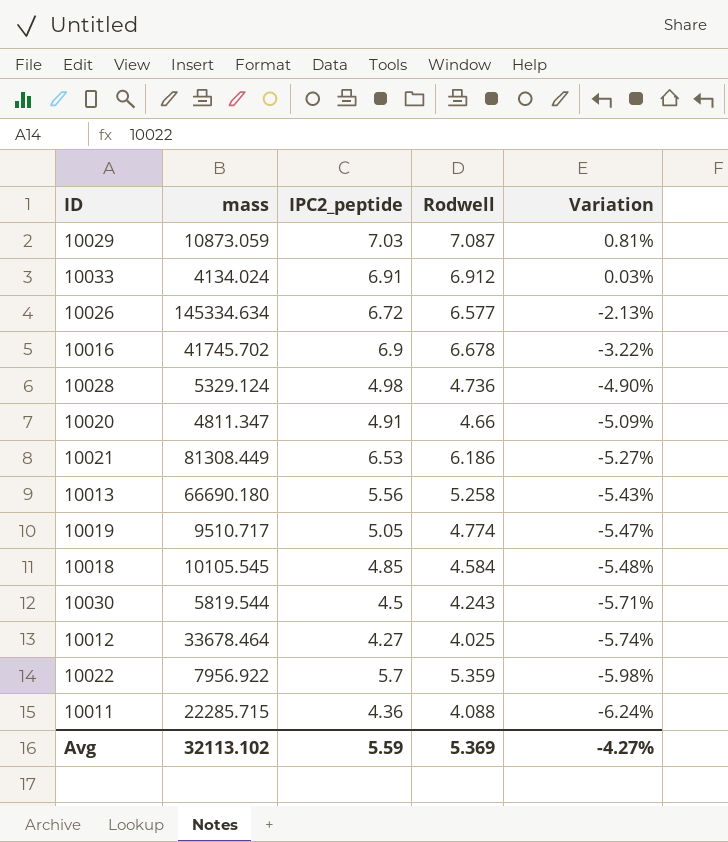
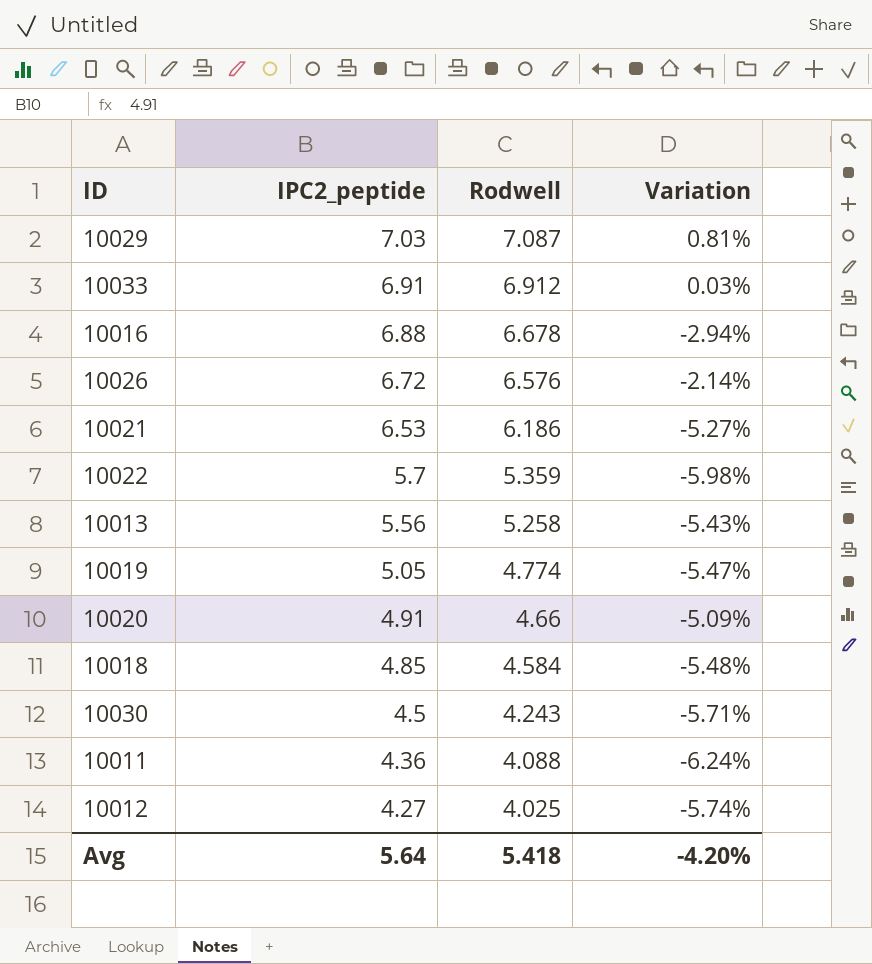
row order: Variation descending -> IPC2_peptide descending
column mass | position: 2 -> none
row 10028: 5329.124 | 4.98 | 4.736 | -4.90% -> none
10016 | IPC2_peptide: 6.9 -> 6.88
10016 | Variation: -3.22% -> -2.94%
10026 | Rodwell: 6.577 -> 6.576
10026 | Variation: -2.13% -> -2.14%
Avg | IPC2_peptide: 5.59 -> 5.64
Avg | Rodwell: 5.369 -> 5.418
Avg | Variation: -4.27% -> -4.20%

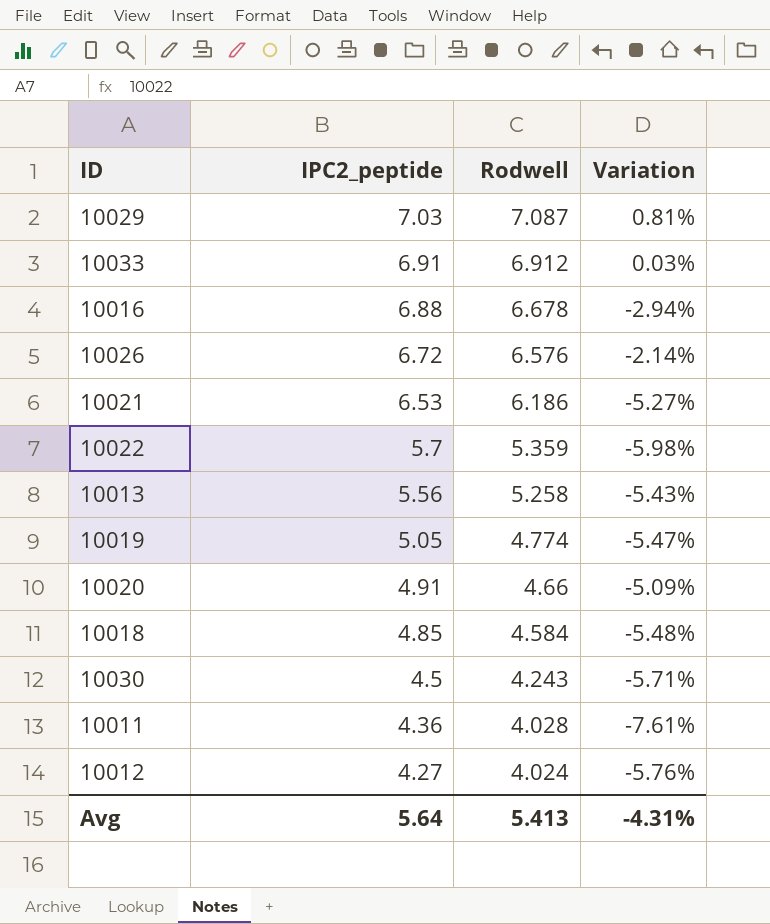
10011 | Rodwell: 4.088 -> 4.028
10011 | Variation: -6.24% -> -7.61%
10012 | Rodwell: 4.025 -> 4.024
10012 | Variation: -5.74% -> -5.76%
Avg | Rodwell: 5.418 -> 5.413
Avg | Variation: -4.20% -> -4.31%

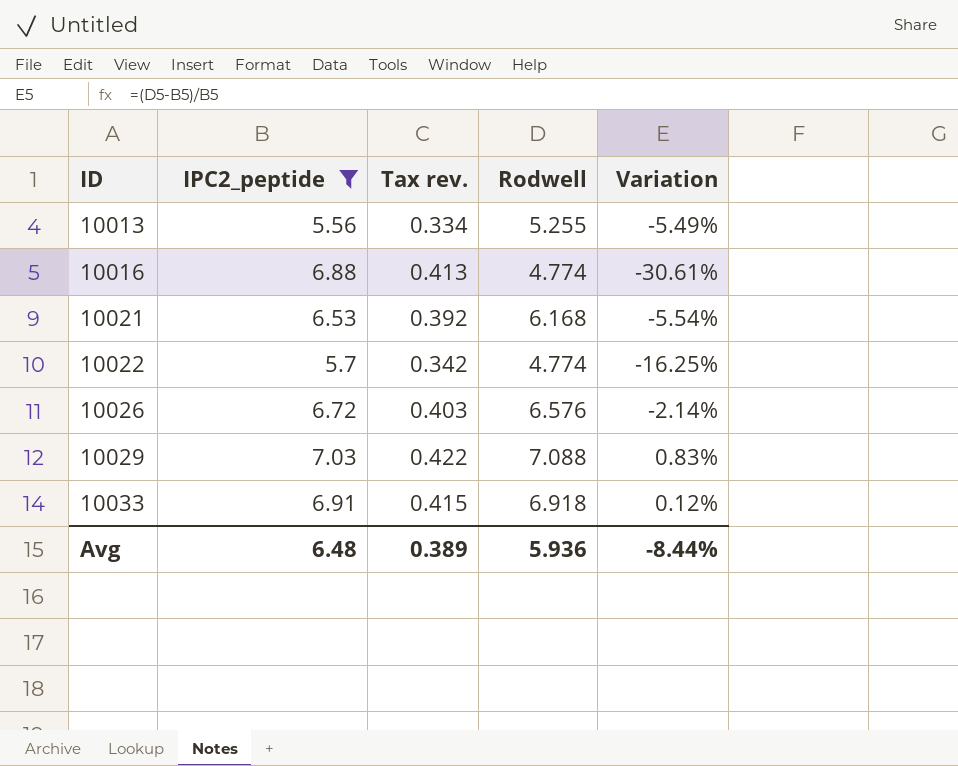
filter: none -> IPC2_peptide >= 5.56
row order: IPC2_peptide descending -> ID ascending
column Tax rev. | formula: none -> [IPC2_peptide] * 0.06
10013 | Rodwell: 5.258 -> 5.255
10013 | Variation: -5.43% -> -5.49%
10016 | Rodwell: 6.678 -> 4.774
10016 | Variation: -2.94% -> -30.61%
10021 | Rodwell: 6.186 -> 6.168
10021 | Variation: -5.27% -> -5.54%
10022 | Rodwell: 5.359 -> 4.774
10022 | Variation: -5.98% -> -16.25%
10029 | Rodwell: 7.087 -> 7.088
10029 | Variation: 0.81% -> 0.83%
10033 | Rodwell: 6.912 -> 6.918
10033 | Variation: 0.03% -> 0.12%
Avg | IPC2_peptide: 5.64 -> 6.48
Avg | Rodwell: 5.413 -> 5.936
Avg | Variation: -4.31% -> -8.44%

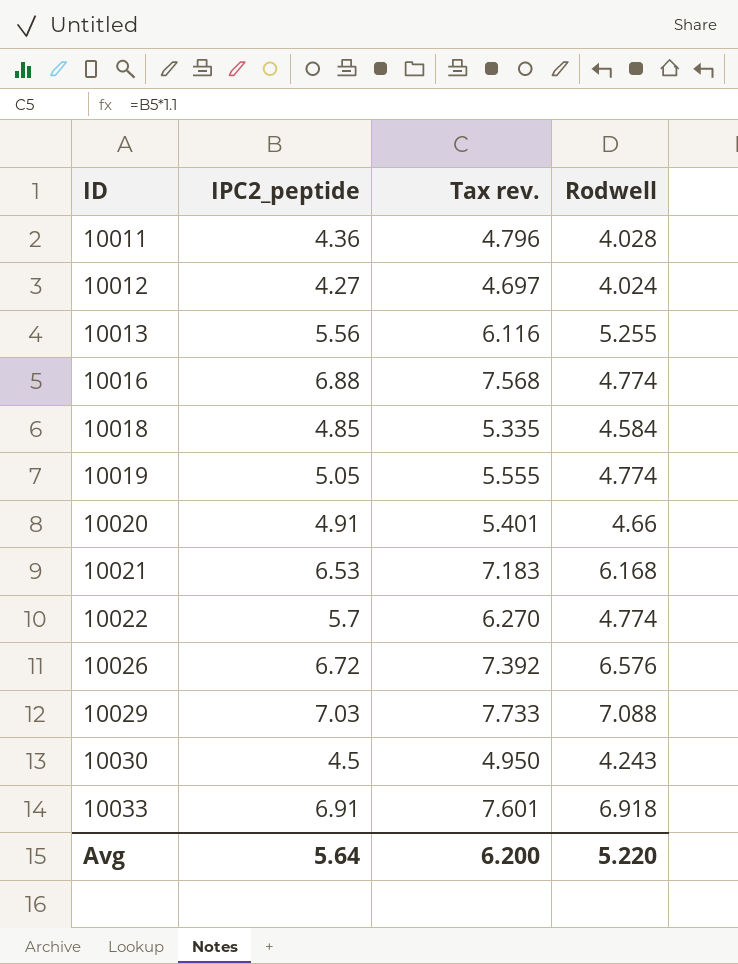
filter: IPC2_peptide >= 5.56 -> none
column Variation | formula: ([Rodwell] - [IPC2_peptide]) / [IPC2_peptide] -> none
column Tax rev. | formula: [IPC2_peptide] * 0.06 -> [IPC2_peptide] * 1.1
Avg | IPC2_peptide: 6.48 -> 5.64
Avg | Tax rev.: 0.389 -> 6.200
Avg | Rodwell: 5.936 -> 5.220

